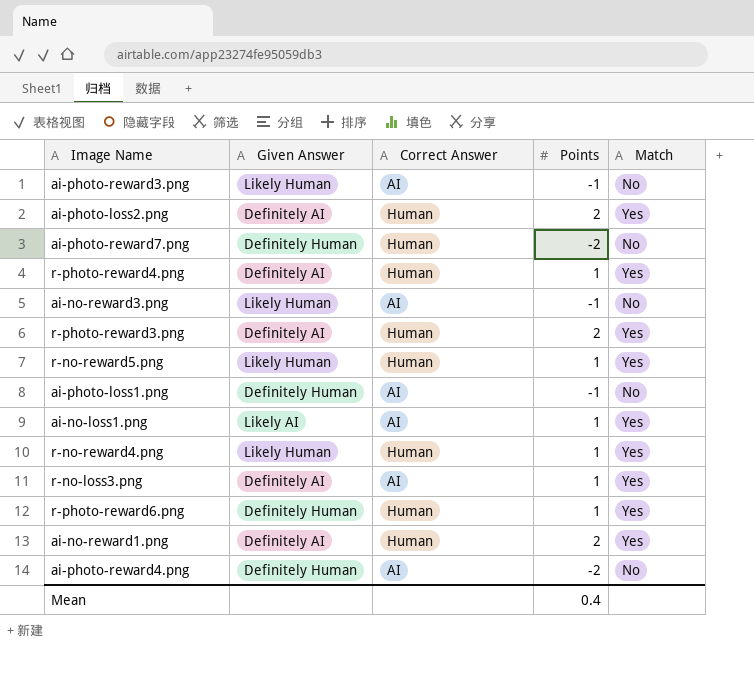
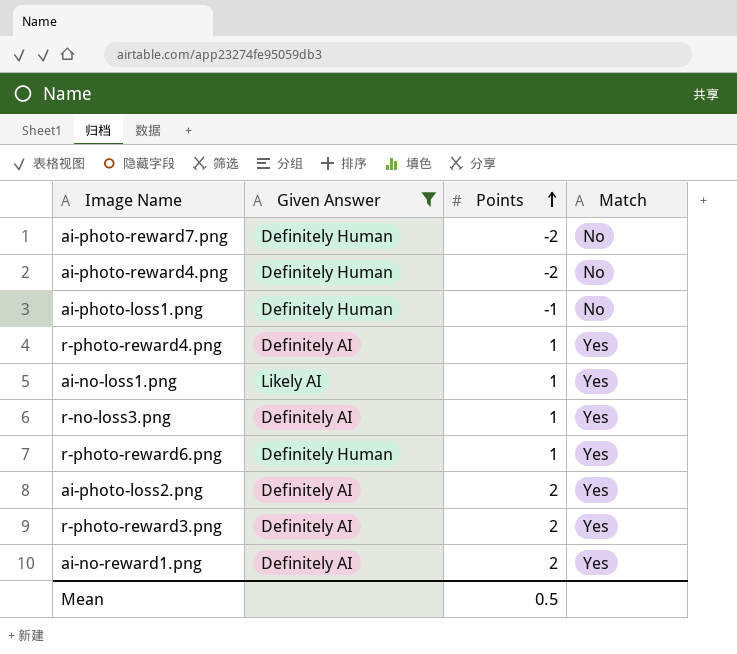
filter: none -> Given Answer != Likely Human
row order: none -> Points ascending
column Correct Answer | position: 3 -> none
Mean | Points: 0.4 -> 0.5

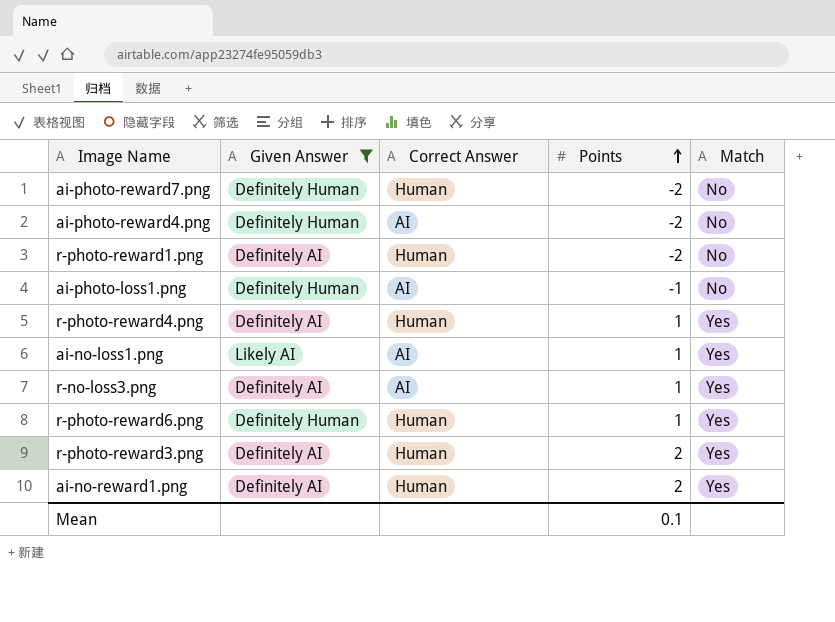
column Correct Answer | position: none -> 3
row ai-photo-loss2.png: Definitely AI | 2 | Yes -> none
row r-photo-reward1.png: none -> Definitely AI | Human | -2 | No
Mean | Points: 0.5 -> 0.1

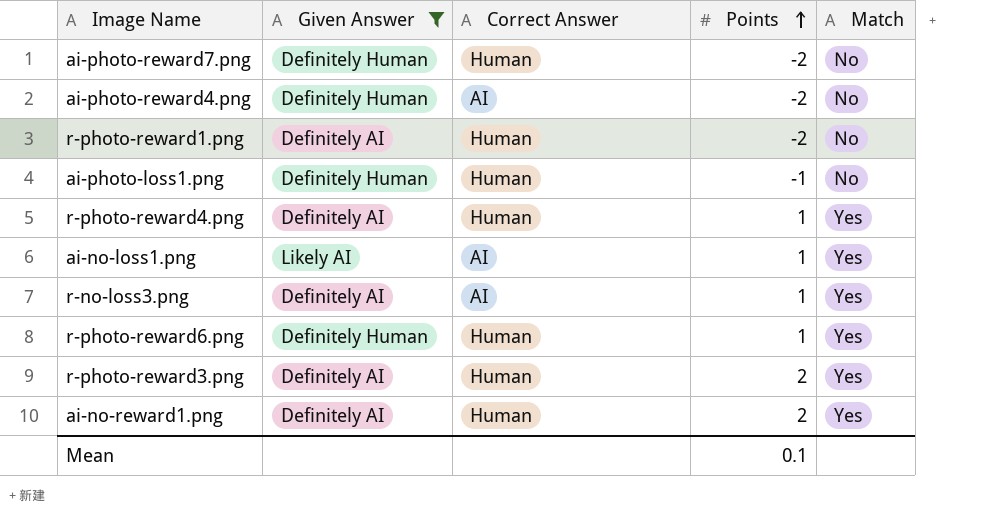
ai-photo-loss1.png | Correct Answer: AI -> Human

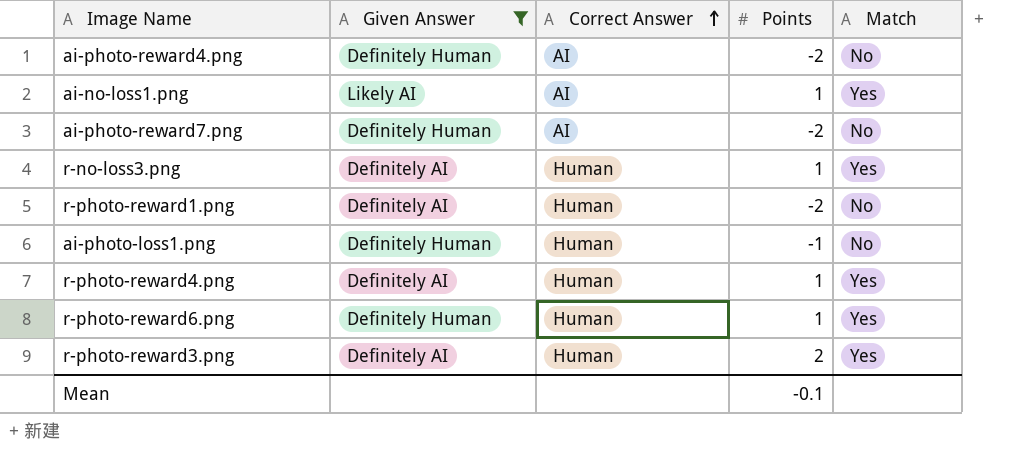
row order: Points ascending -> Correct Answer ascending
row ai-no-reward1.png: Definitely AI | Human | 2 | Yes -> none
ai-photo-reward7.png | Correct Answer: Human -> AI
r-no-loss3.png | Correct Answer: AI -> Human
Mean | Points: 0.1 -> -0.1

